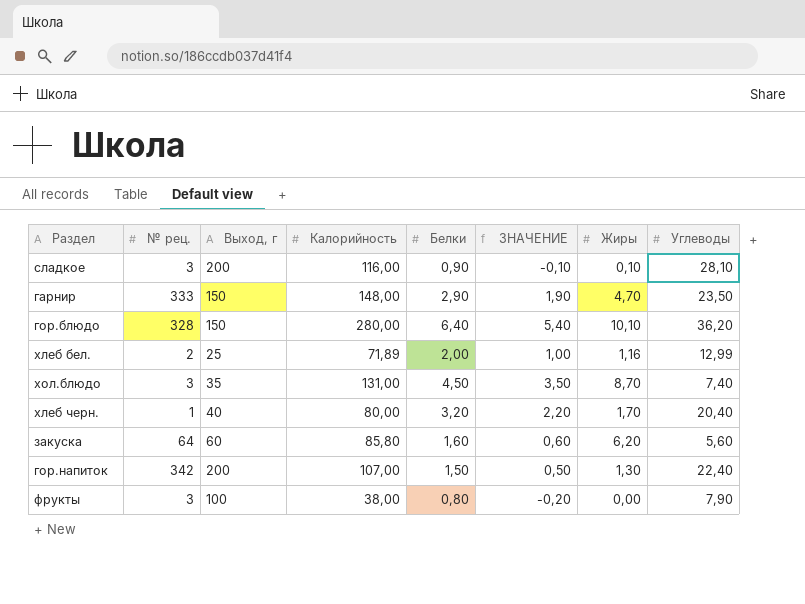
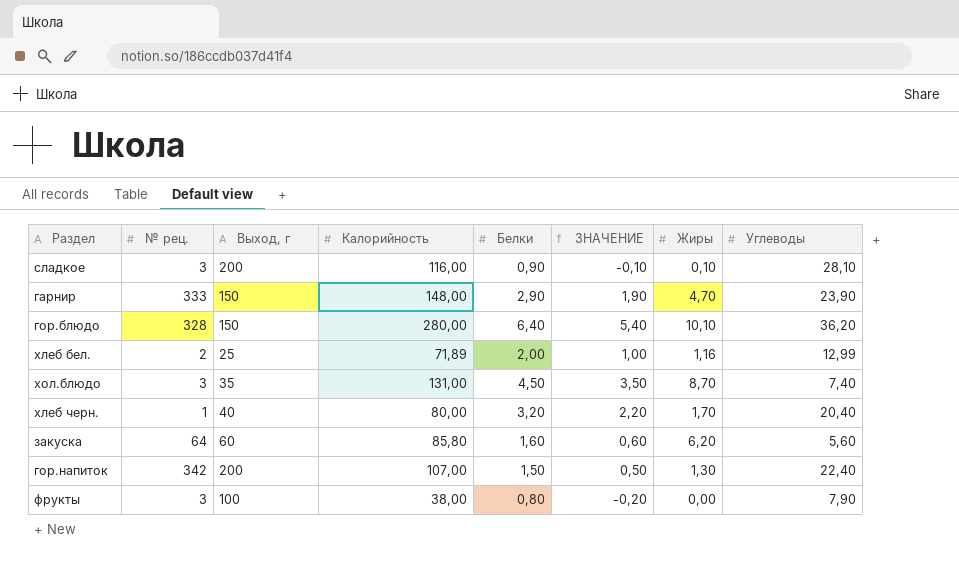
гарнир | Углеводы: 23,50 -> 23,90

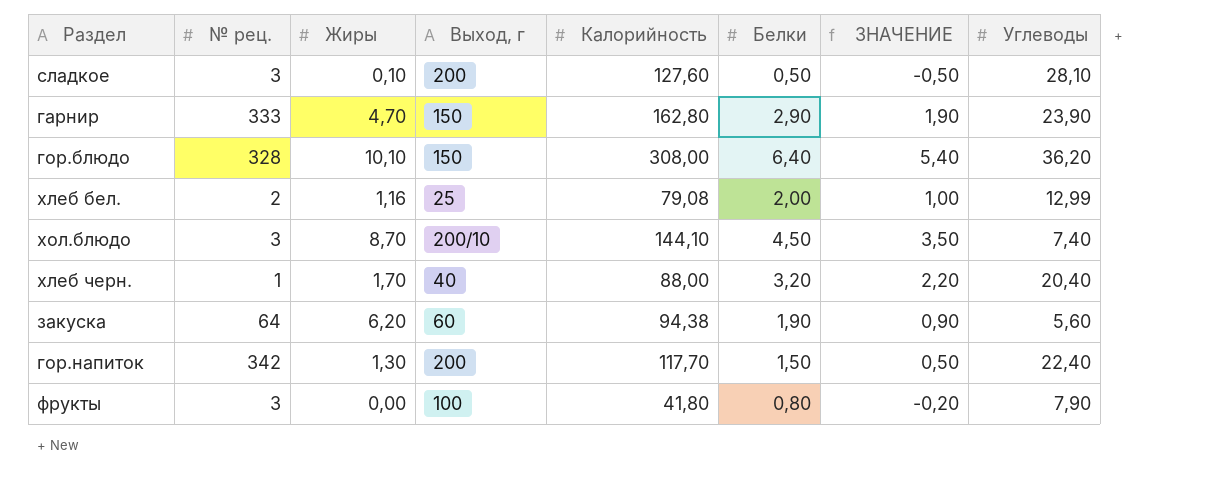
column Жиры | position: 7 -> 3
сладкое | Калорийность: 116,00 -> 127,60
сладкое | Белки: 0,90 -> 0,50
сладкое | ЗНАЧЕНИЕ: -0,10 -> -0,50
гарнир | Калорийность: 148,00 -> 162,80
гор.блюдо | Калорийность: 280,00 -> 308,00
хлеб бел. | Калорийность: 71,89 -> 79,08
хол.блюдо | Выход, г: 35 -> 200/10
хол.блюдо | Калорийность: 131,00 -> 144,10
хлеб черн. | Калорийность: 80,00 -> 88,00
закуска | Калорийность: 85,80 -> 94,38
закуска | Белки: 1,60 -> 1,90
закуска | ЗНАЧЕНИЕ: 0,60 -> 0,90
гор.напиток | Калорийность: 107,00 -> 117,70
фрукты | Калорийность: 38,00 -> 41,80

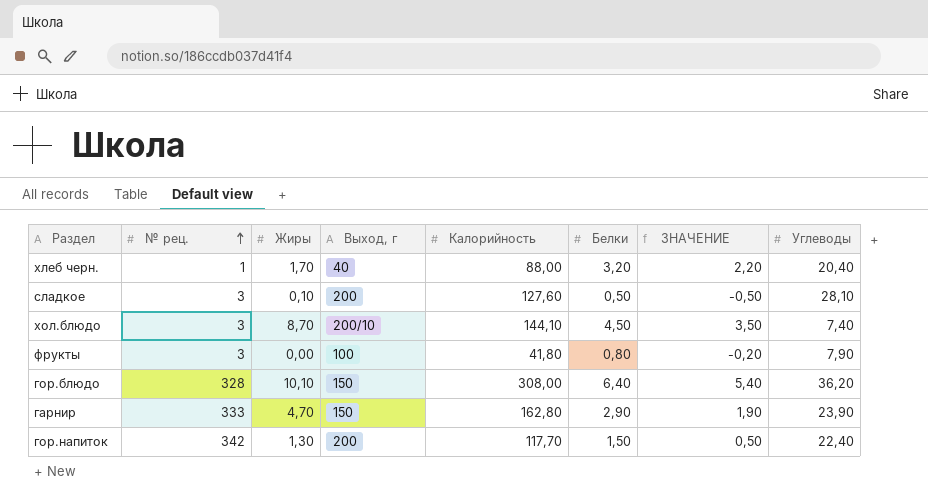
row order: none -> № рец. ascending
row хлеб бел.: 2 | 1,16 | 25 | 79,08 | 2,00 | 1,00 | 12,99 -> none
row закуска: 64 | 6,20 | 60 | 94,38 | 1,90 | 0,90 | 5,60 -> none

